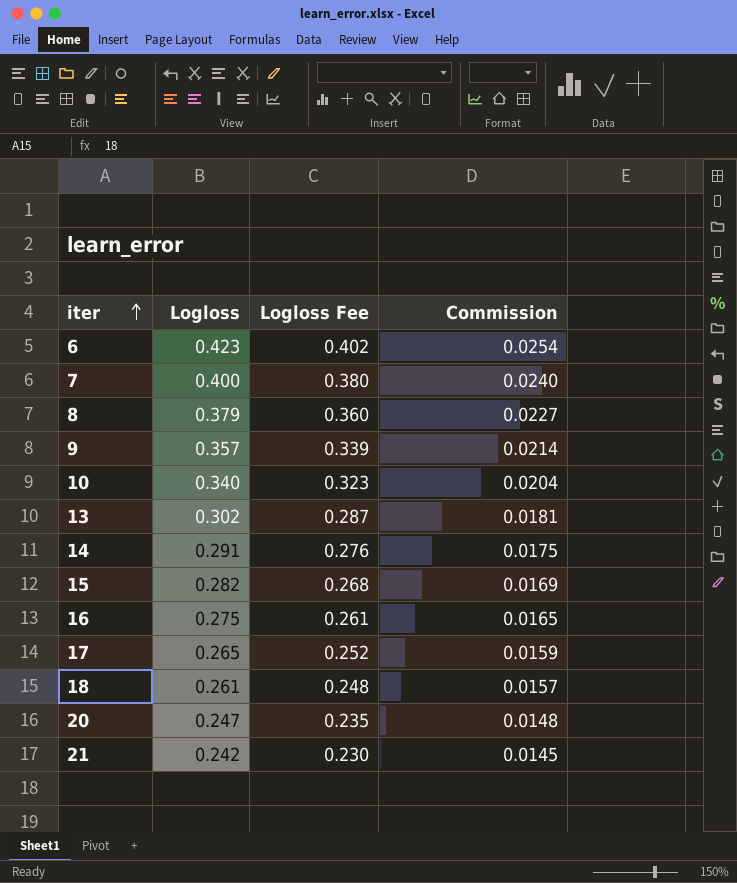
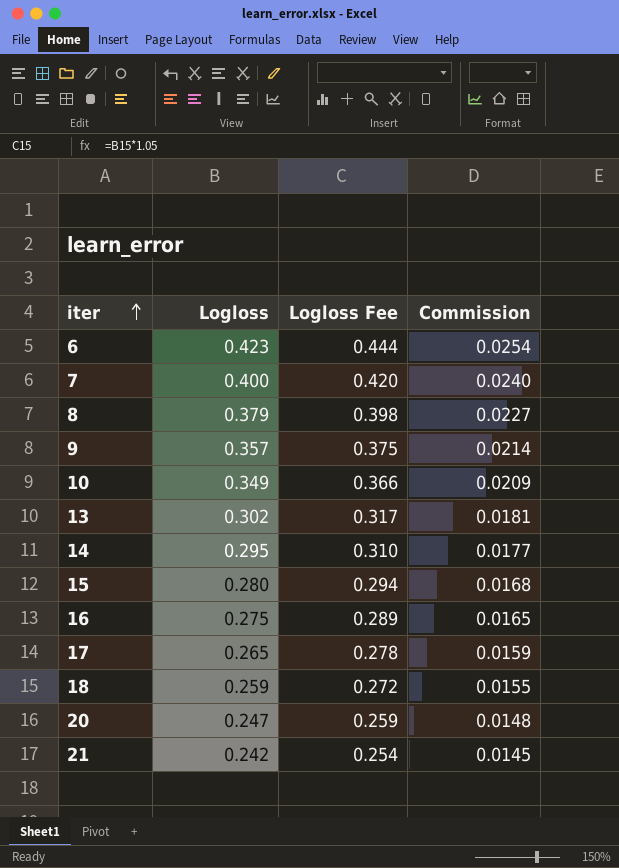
column Logloss Fee | formula: [Logloss] * 0.95 -> [Logloss] * 1.05
10 | Logloss: 0.340 -> 0.349
10 | Commission: 0.0204 -> 0.0209
14 | Logloss: 0.291 -> 0.295
14 | Commission: 0.0175 -> 0.0177
15 | Logloss: 0.282 -> 0.280
15 | Commission: 0.0169 -> 0.0168
18 | Logloss: 0.261 -> 0.259
18 | Commission: 0.0157 -> 0.0155

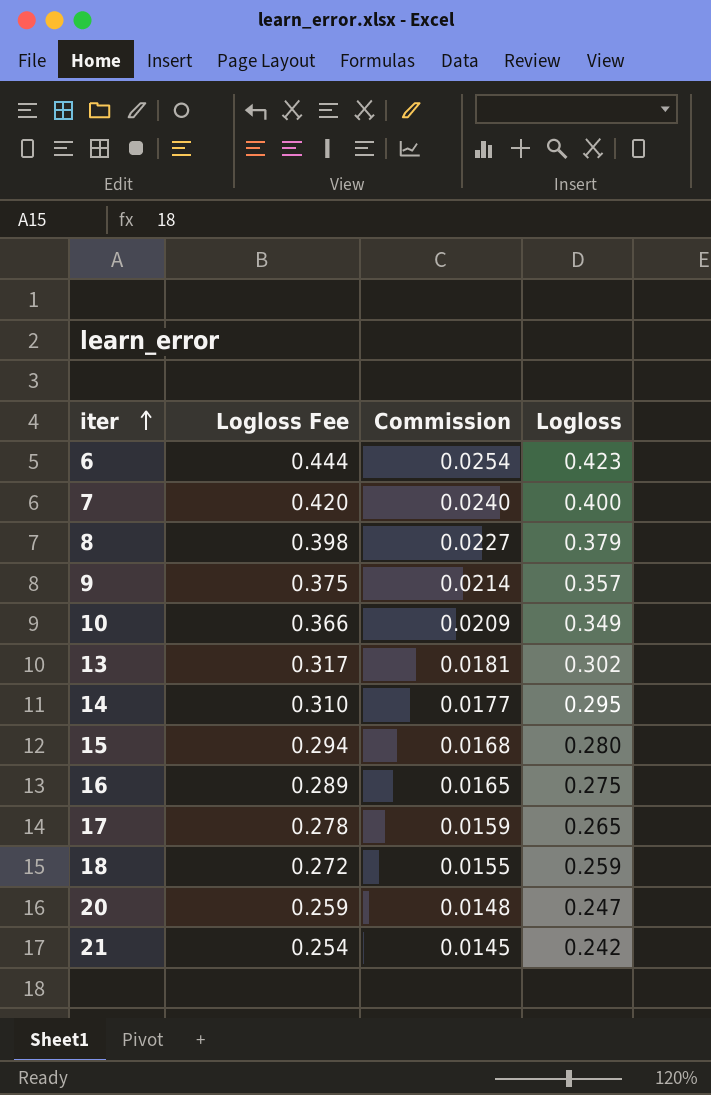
column Logloss | position: 2 -> 4

